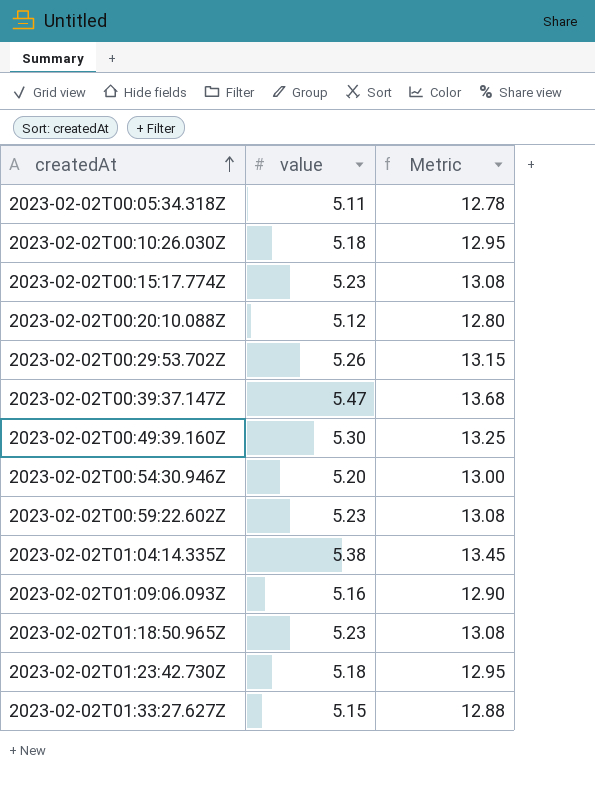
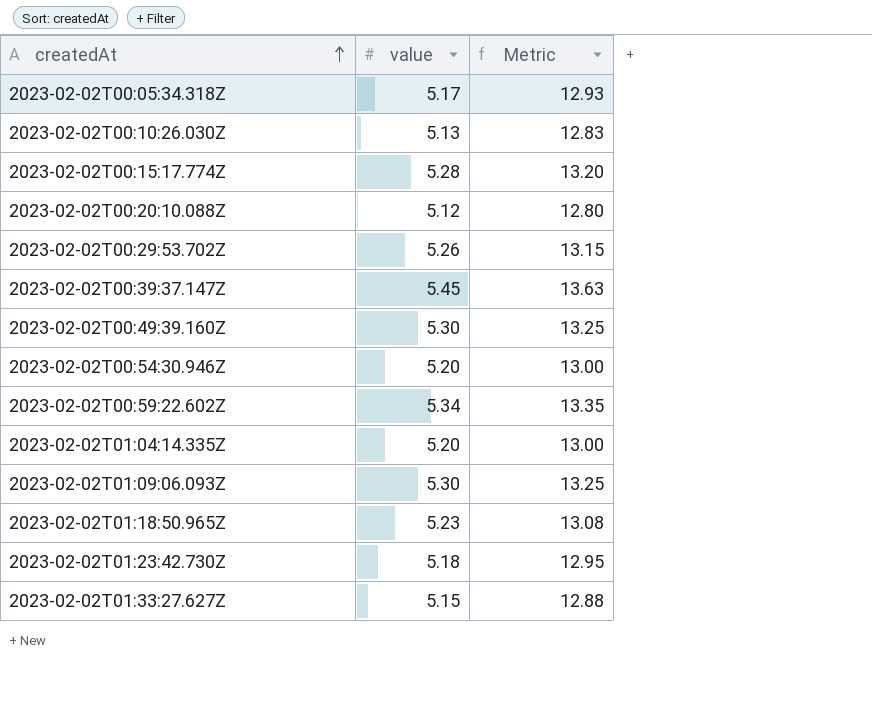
2023-02-02T00:05:34.318Z | value: 5.11 -> 5.17
2023-02-02T00:05:34.318Z | Metric: 12.78 -> 12.93
2023-02-02T00:10:26.030Z | value: 5.18 -> 5.13
2023-02-02T00:10:26.030Z | Metric: 12.95 -> 12.83
2023-02-02T00:15:17.774Z | value: 5.23 -> 5.28
2023-02-02T00:15:17.774Z | Metric: 13.08 -> 13.20
2023-02-02T00:39:37.147Z | value: 5.47 -> 5.45
2023-02-02T00:39:37.147Z | Metric: 13.68 -> 13.63
2023-02-02T00:59:22.602Z | value: 5.23 -> 5.34
2023-02-02T00:59:22.602Z | Metric: 13.08 -> 13.35
2023-02-02T01:04:14.335Z | value: 5.38 -> 5.20
2023-02-02T01:04:14.335Z | Metric: 13.45 -> 13.00
2023-02-02T01:09:06.093Z | value: 5.16 -> 5.30
2023-02-02T01:09:06.093Z | Metric: 12.90 -> 13.25

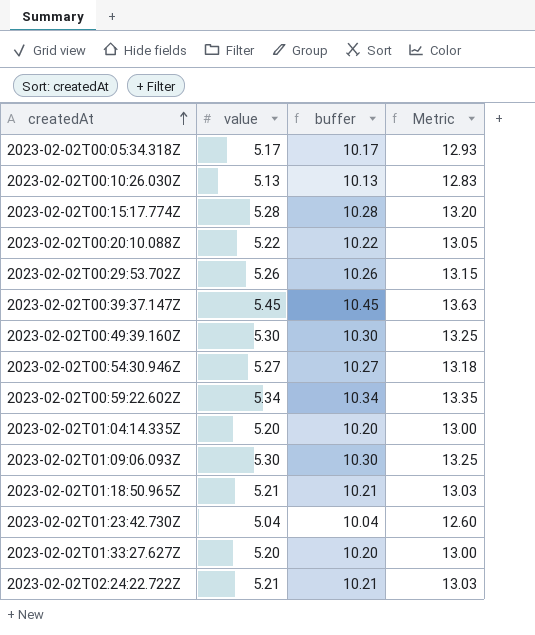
column buffer | formula: none -> [value] + 5
2023-02-02T00:20:10.088Z | value: 5.12 -> 5.22
2023-02-02T00:20:10.088Z | Metric: 12.80 -> 13.05
2023-02-02T00:54:30.946Z | value: 5.20 -> 5.27
2023-02-02T00:54:30.946Z | Metric: 13.00 -> 13.18
2023-02-02T01:18:50.965Z | value: 5.23 -> 5.21
2023-02-02T01:18:50.965Z | Metric: 13.08 -> 13.03
2023-02-02T01:23:42.730Z | value: 5.18 -> 5.04
2023-02-02T01:23:42.730Z | Metric: 12.95 -> 12.60
2023-02-02T01:33:27.627Z | value: 5.15 -> 5.20
2023-02-02T01:33:27.627Z | Metric: 12.88 -> 13.00
row 2023-02-02T02:24:22.722Z: none -> 5.21 | 10.21 | 13.03

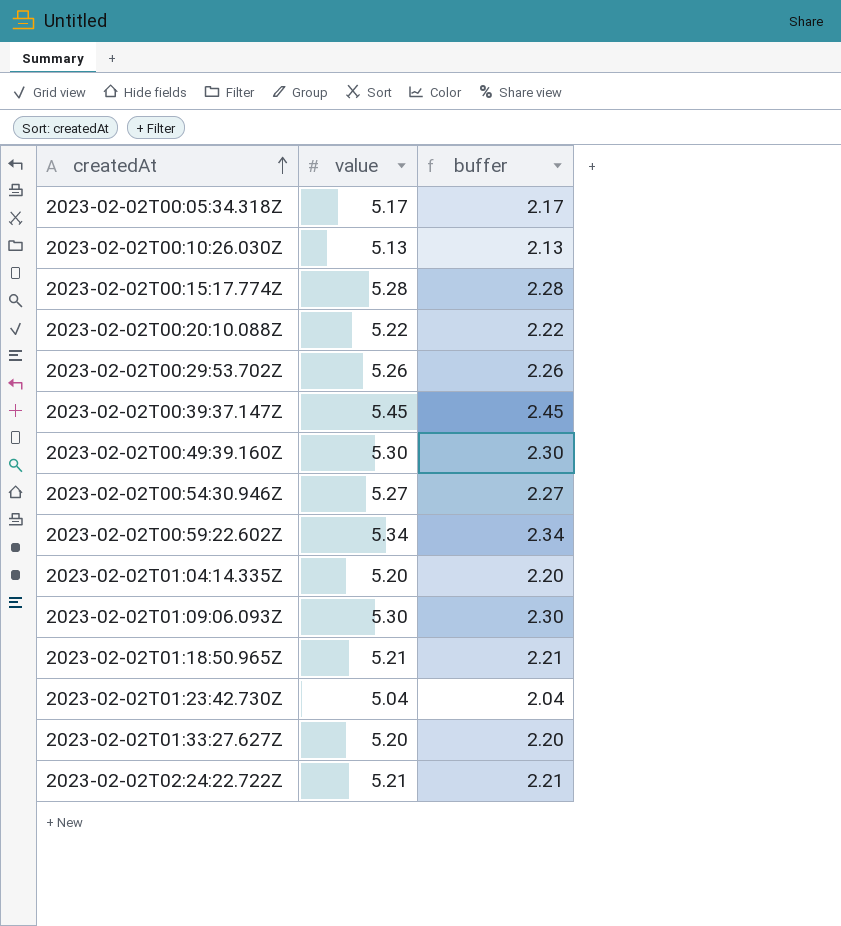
column Metric | formula: [value] * 2.5 -> none
column buffer | formula: [value] + 5 -> [value] - 3

